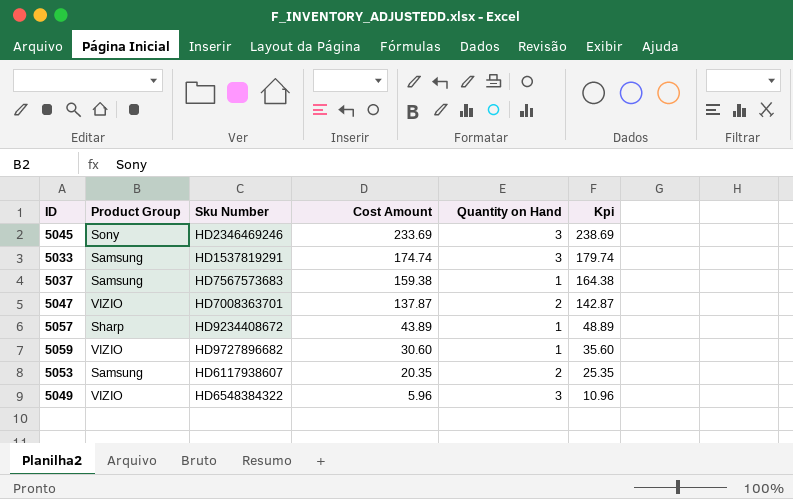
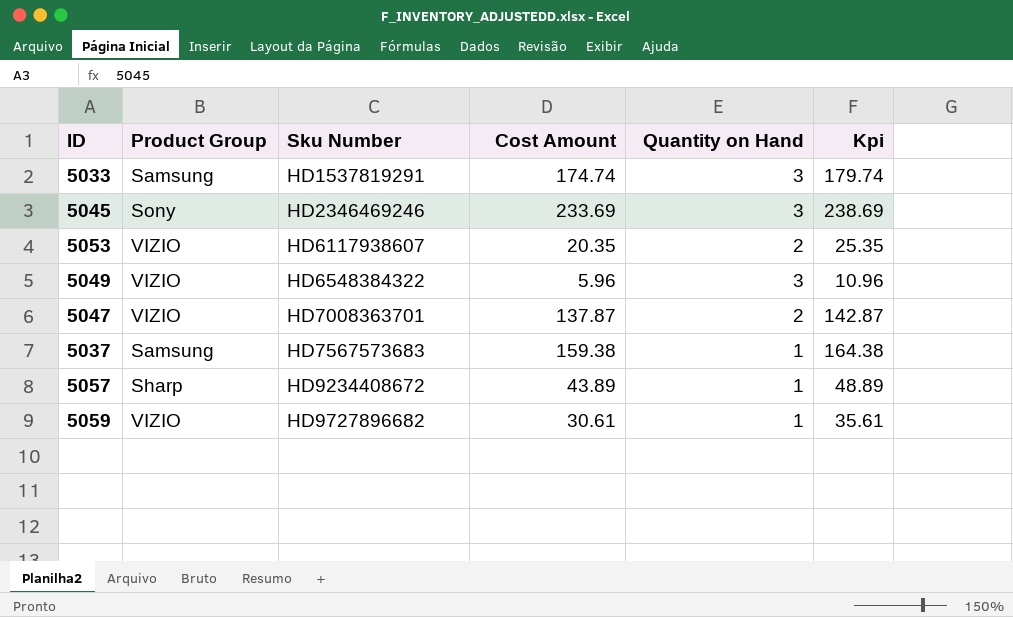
row order: Cost Amount descending -> Sku Number ascending
5053 | Product Group: Samsung -> VIZIO
5059 | Cost Amount: 30.60 -> 30.61
5059 | Kpi: 35.60 -> 35.61

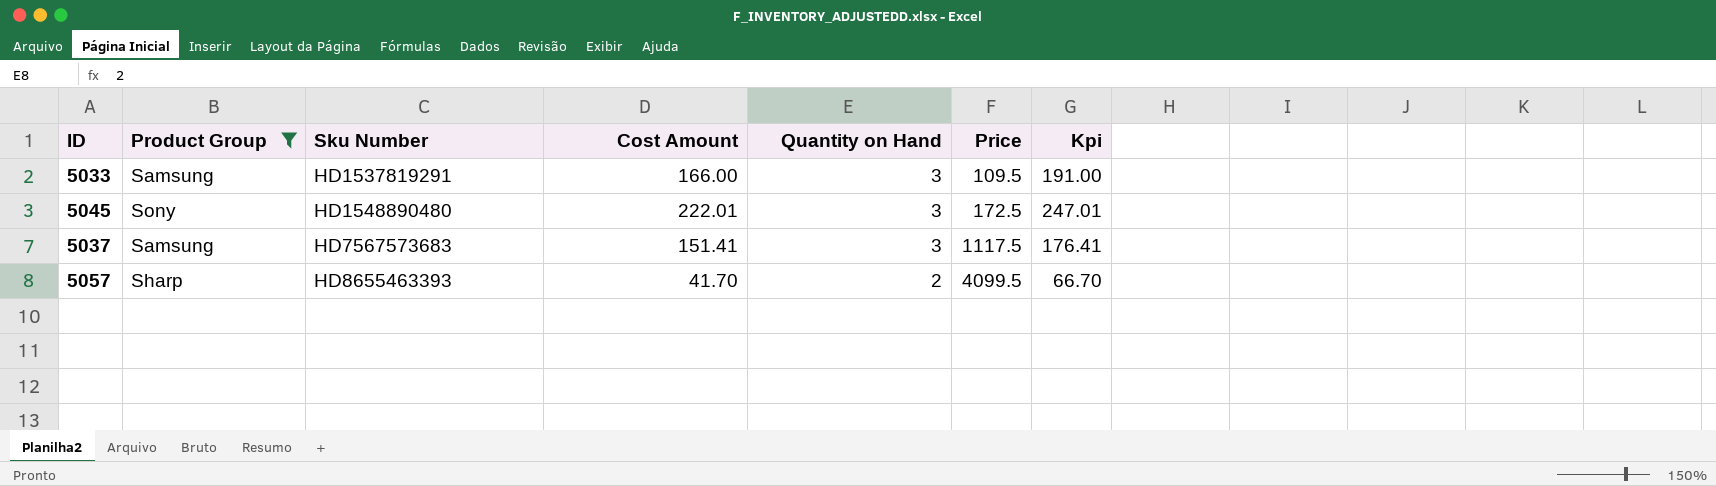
filter: none -> Product Group != VIZIO
column Price | position: none -> 6
column Kpi | formula: [Cost Amount] + 5 -> [Cost Amount] + 25
5033 | Cost Amount: 174.74 -> 166.00
5045 | Sku Number: HD2346469246 -> HD1548890480
5045 | Cost Amount: 233.69 -> 222.01
5037 | Cost Amount: 159.38 -> 151.41
5037 | Quantity on Hand: 1 -> 3
5057 | Sku Number: HD9234408672 -> HD8655463393
5057 | Cost Amount: 43.89 -> 41.70
5057 | Quantity on Hand: 1 -> 2

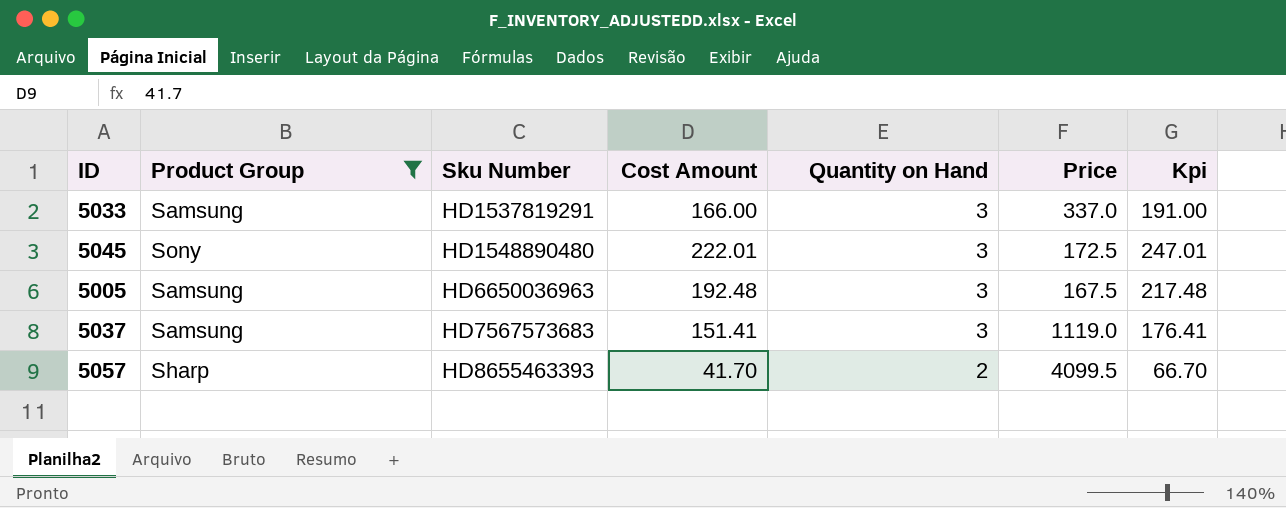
5033 | Price: 109.5 -> 337.0
row 5005: none -> Samsung | HD6650036963 | 192.48 | 3 | 167.5 | 217.48
5037 | Price: 1117.5 -> 1119.0

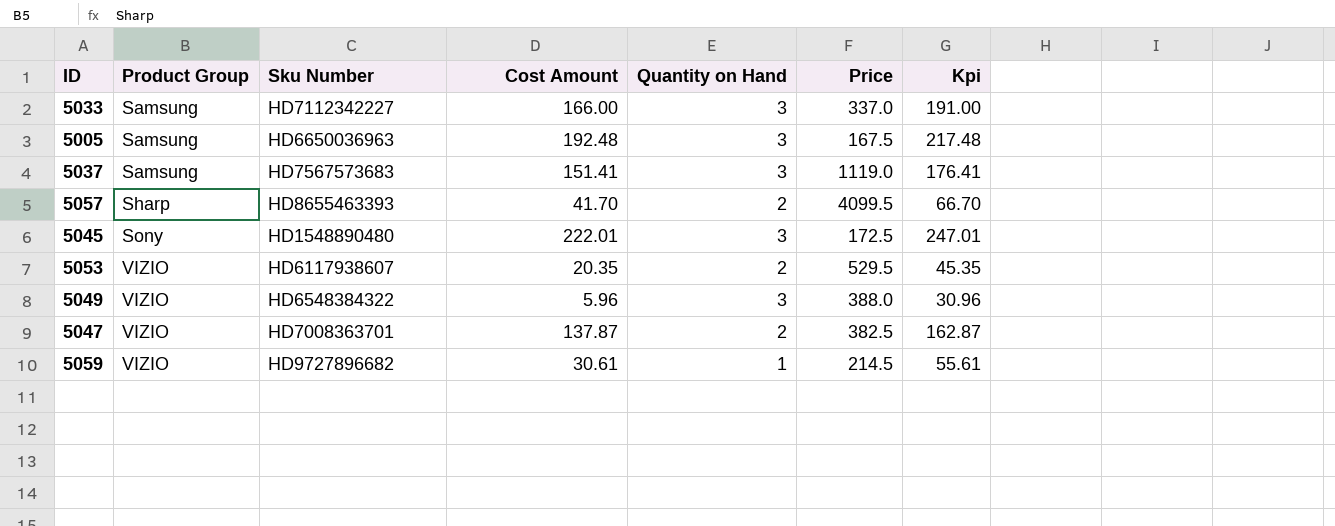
filter: Product Group != VIZIO -> none
row order: Sku Number ascending -> Product Group ascending
5033 | Sku Number: HD1537819291 -> HD7112342227

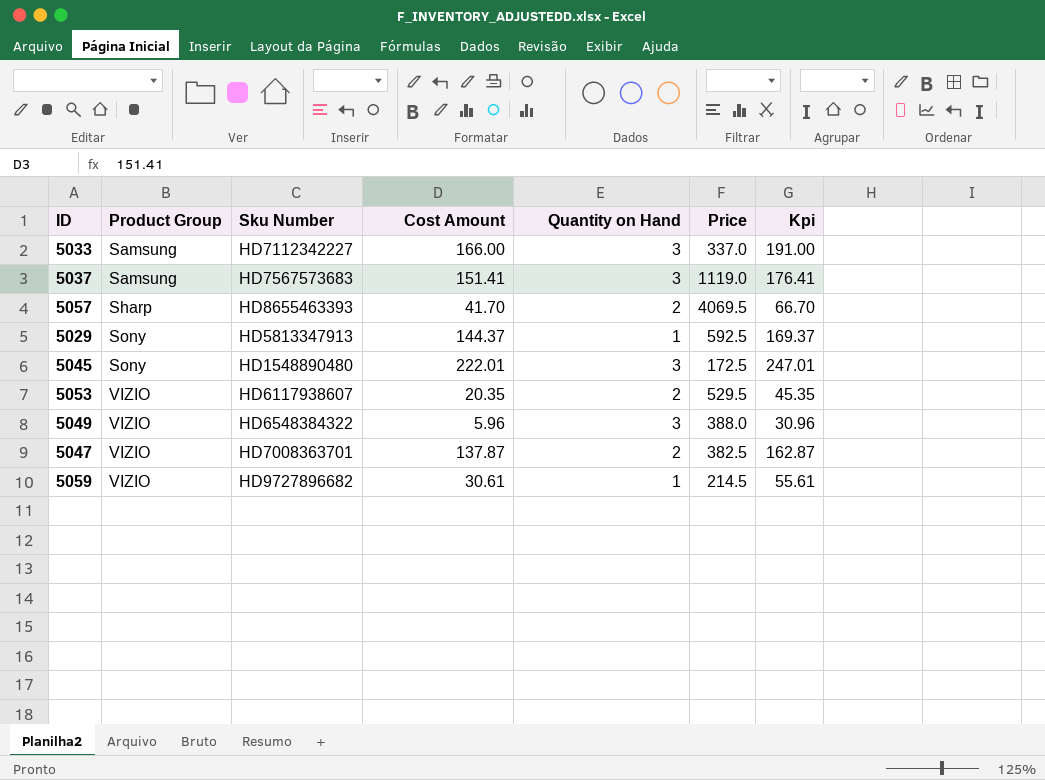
row 5005: Samsung | HD6650036963 | 192.48 | 3 | 167.5 | 217.48 -> none
5057 | Price: 4099.5 -> 4069.5
row 5029: none -> Sony | HD5813347913 | 144.37 | 1 | 592.5 | 169.37

